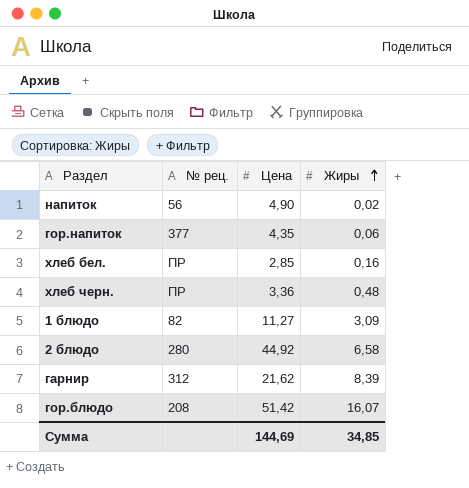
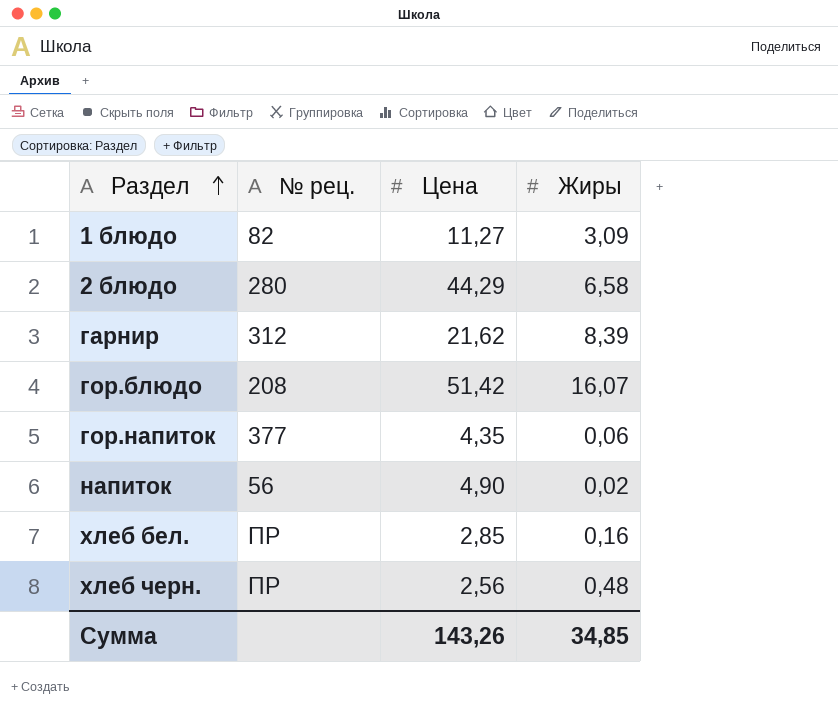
row order: Жиры ascending -> Раздел ascending
2 блюдо | Цена: 44,92 -> 44,29
хлеб черн. | Цена: 3,36 -> 2,56
Сумма | Цена: 144,69 -> 143,26

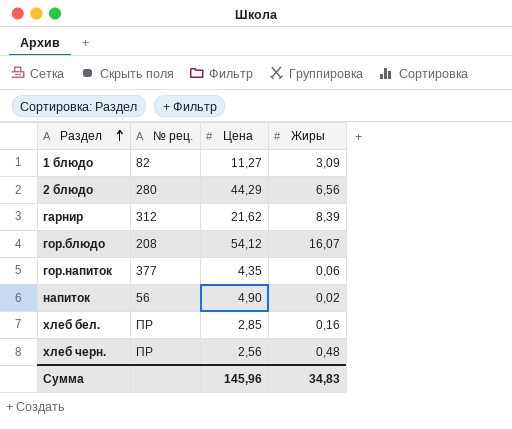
2 блюдо | Жиры: 6,58 -> 6,56
гор.блюдо | Цена: 51,42 -> 54,12
Сумма | Цена: 143,26 -> 145,96
Сумма | Жиры: 34,85 -> 34,83

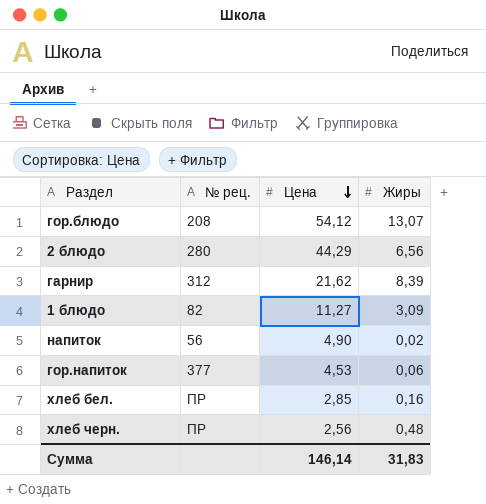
row order: Раздел ascending -> Цена descending
гор.блюдо | Жиры: 16,07 -> 13,07
гор.напиток | Цена: 4,35 -> 4,53
Сумма | Цена: 145,96 -> 146,14
Сумма | Жиры: 34,83 -> 31,83

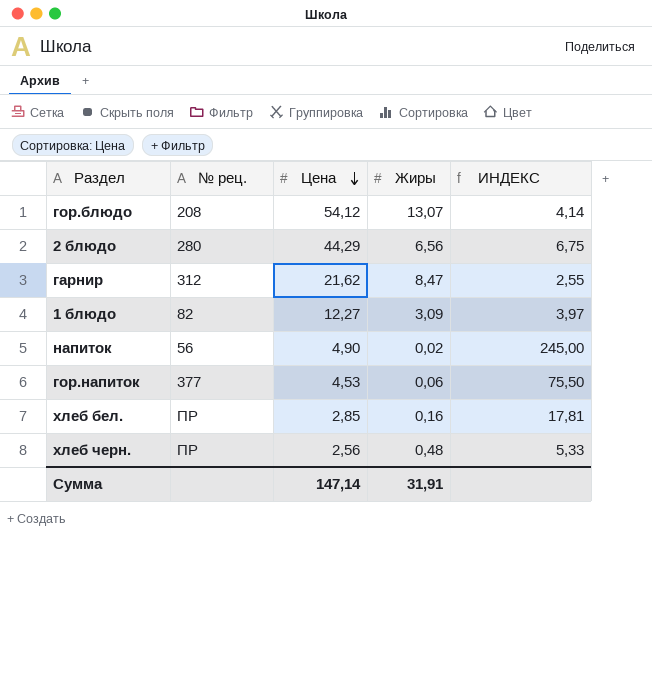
column ИНДЕКС | formula: none -> [Цена] / [Жиры]
гарнир | Жиры: 8,39 -> 8,47
1 блюдо | Цена: 11,27 -> 12,27
Сумма | Цена: 146,14 -> 147,14
Сумма | Жиры: 31,83 -> 31,91

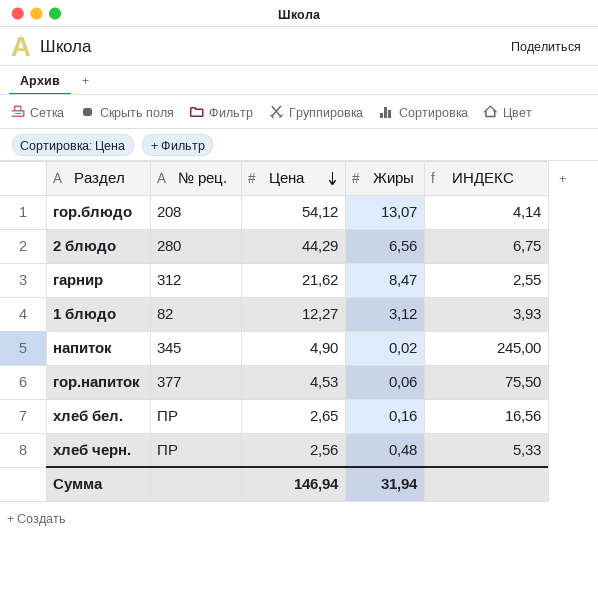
1 блюдо | Жиры: 3,09 -> 3,12
1 блюдо | ИНДЕКС: 3,97 -> 3,93
напиток | № рец.: 56 -> 345
хлеб бел. | Цена: 2,85 -> 2,65
хлеб бел. | ИНДЕКС: 17,81 -> 16,56
Сумма | Цена: 147,14 -> 146,94
Сумма | Жиры: 31,91 -> 31,94

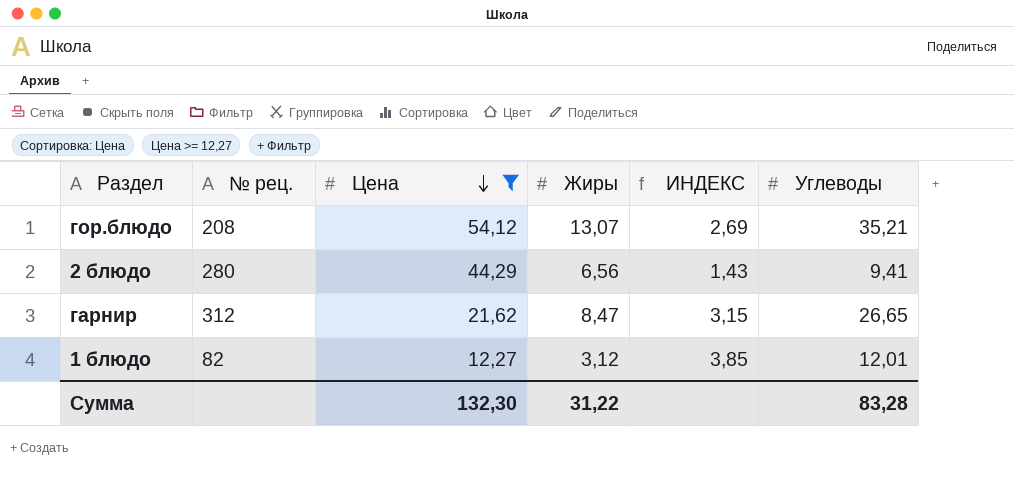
filter: none -> Цена >= 12,27
column ИНДЕКС | formula: [Цена] / [Жиры] -> [Углеводы] / [Жиры]
column Углеводы | position: none -> 6
Сумма | Цена: 146,94 -> 132,30
Сумма | Жиры: 31,94 -> 31,22

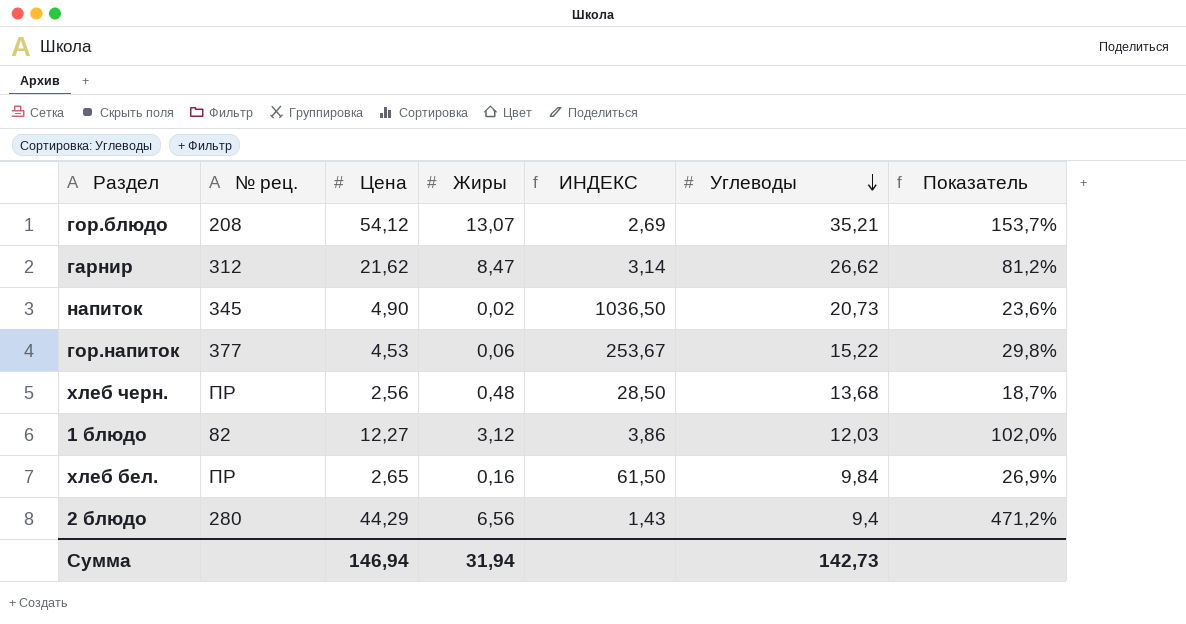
filter: Цена >= 12,27 -> none
row order: Цена descending -> Углеводы descending
column Показатель | formula: none -> [Цена] / [Углеводы]
гарнир | ИНДЕКС: 3,15 -> 3,14
гарнир | Углеводы: 26,65 -> 26,62
1 блюдо | ИНДЕКС: 3,85 -> 3,86
1 блюдо | Углеводы: 12,01 -> 12,03
2 блюдо | Углеводы: 9,41 -> 9,4
Сумма | Цена: 132,30 -> 146,94
Сумма | Жиры: 31,22 -> 31,94
Сумма | Углеводы: 83,28 -> 142,73

